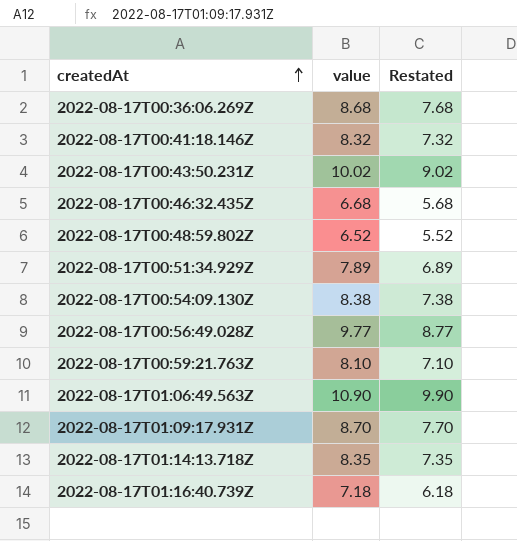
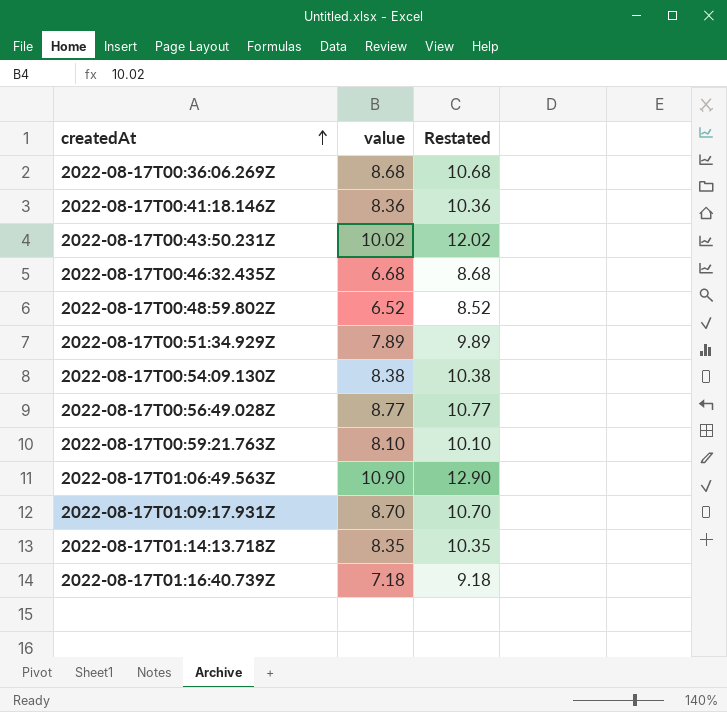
column Restated | formula: [value] - 1 -> [value] + 2
2022-08-17T00:41:18.146Z | value: 8.32 -> 8.36
2022-08-17T00:56:49.028Z | value: 9.77 -> 8.77

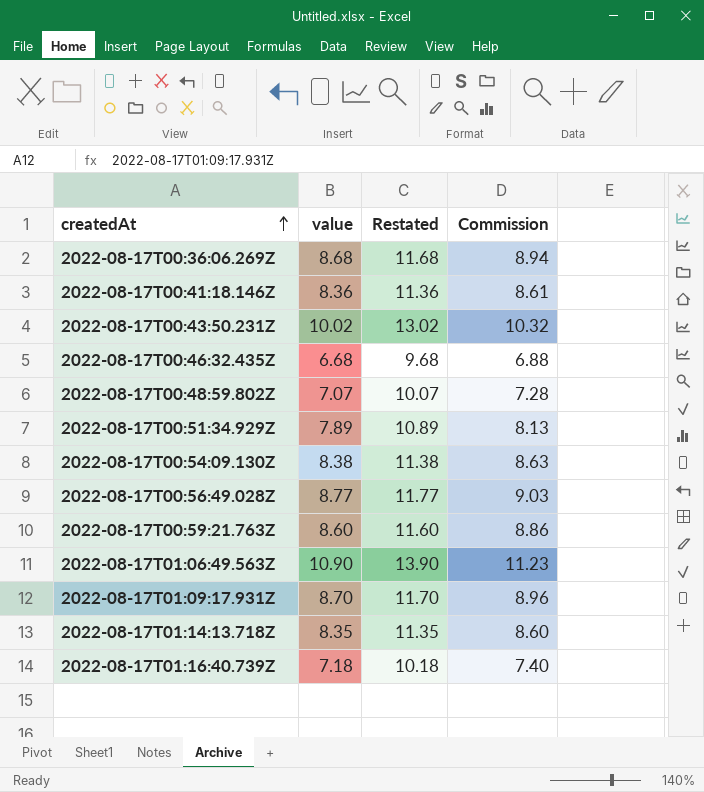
column Restated | formula: [value] + 2 -> [value] + 3
column Commission | formula: none -> [value] * 1.03
2022-08-17T00:48:59.802Z | value: 6.52 -> 7.07
2022-08-17T00:59:21.763Z | value: 8.10 -> 8.60

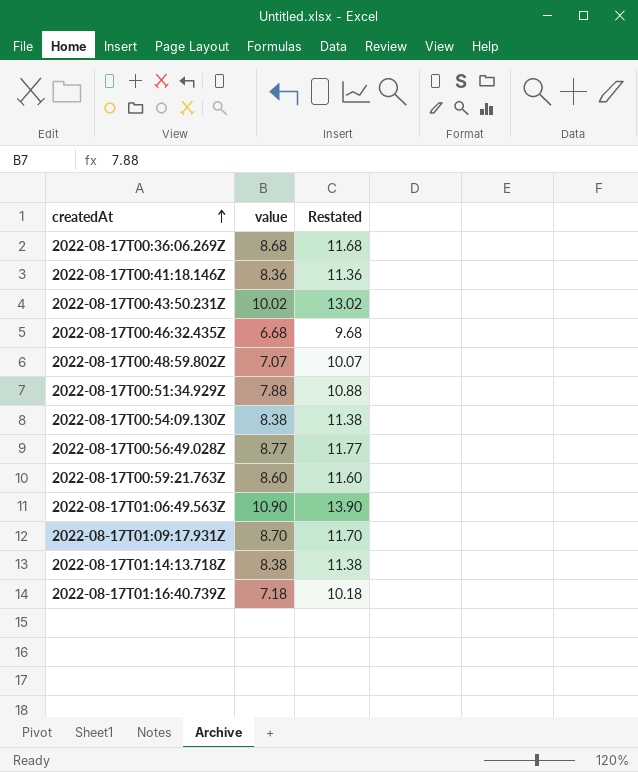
column Commission | formula: [value] * 1.03 -> none
2022-08-17T00:51:34.929Z | value: 7.89 -> 7.88
2022-08-17T00:51:34.929Z | Restated: 10.89 -> 10.88
2022-08-17T01:14:13.718Z | value: 8.35 -> 8.38
2022-08-17T01:14:13.718Z | Restated: 11.35 -> 11.38

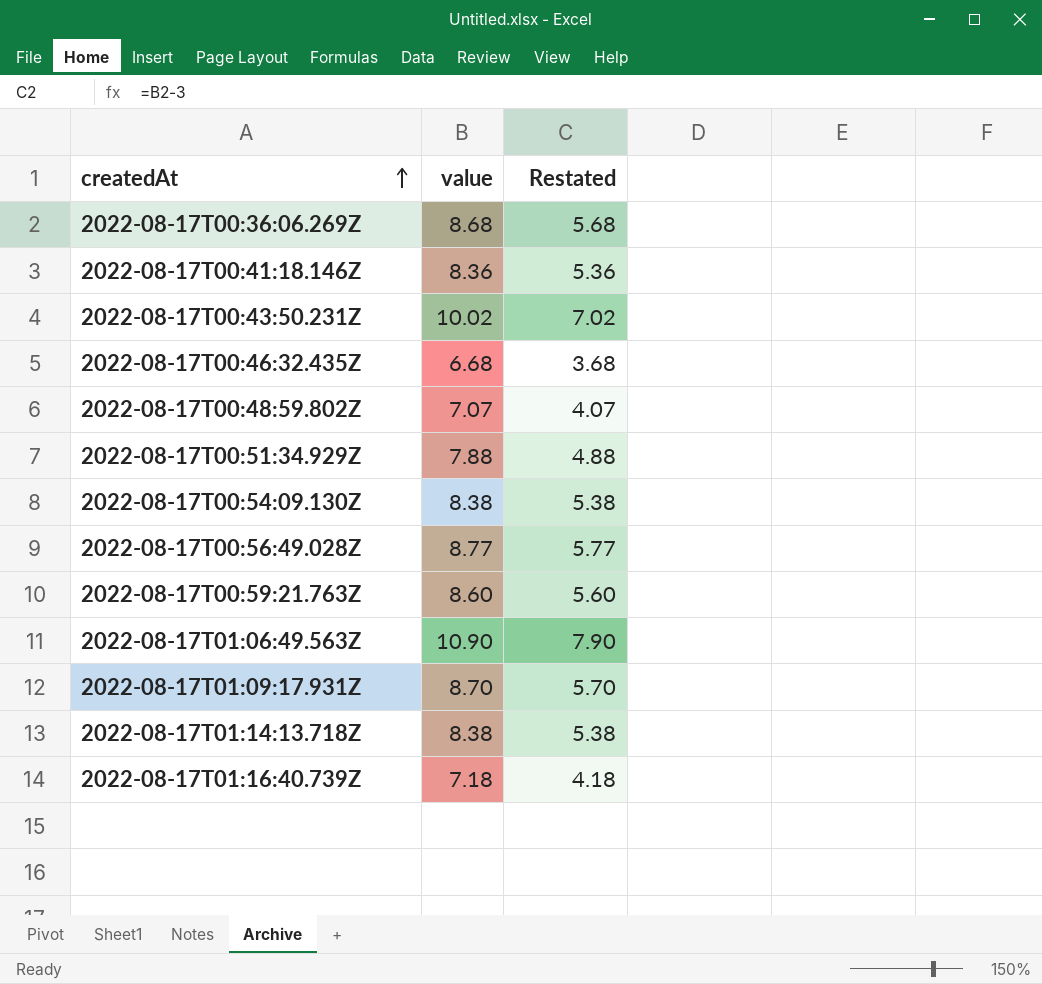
column Restated | formula: [value] + 3 -> [value] - 3

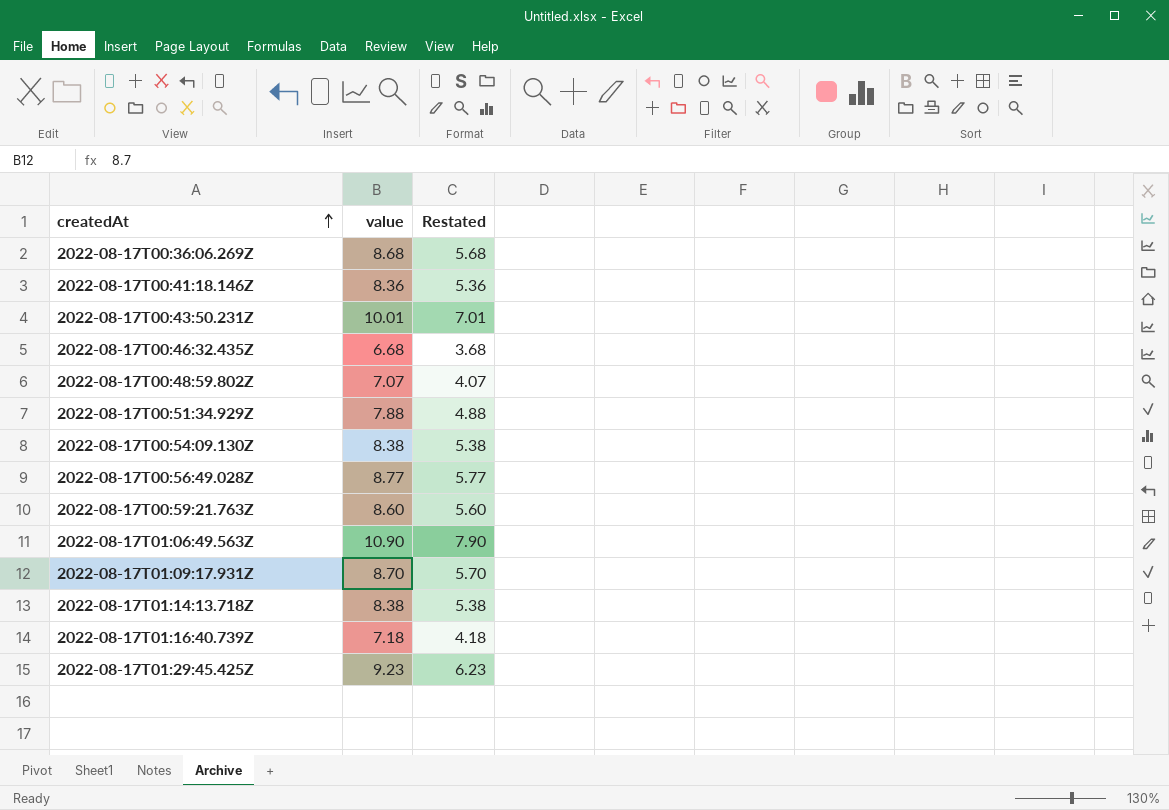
2022-08-17T00:43:50.231Z | value: 10.02 -> 10.01
2022-08-17T00:43:50.231Z | Restated: 7.02 -> 7.01
row 2022-08-17T01:29:45.425Z: none -> 9.23 | 6.23

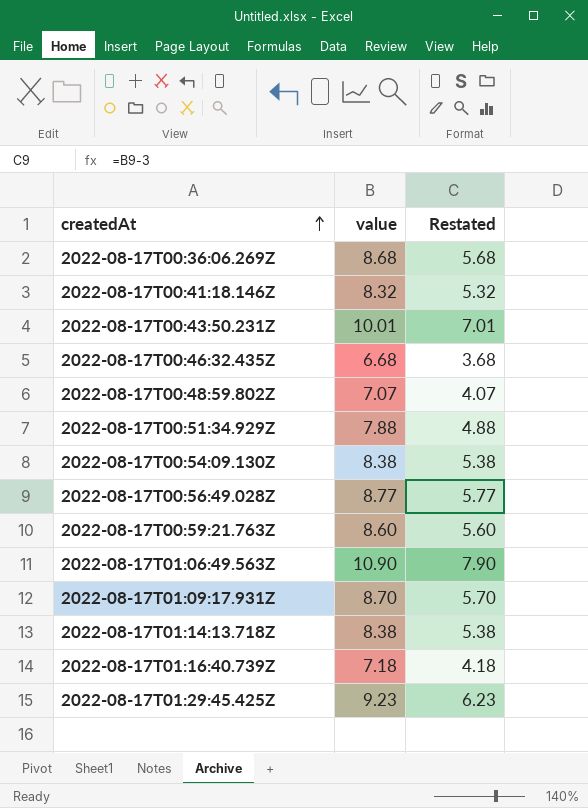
2022-08-17T00:41:18.146Z | value: 8.36 -> 8.32
2022-08-17T00:41:18.146Z | Restated: 5.36 -> 5.32

